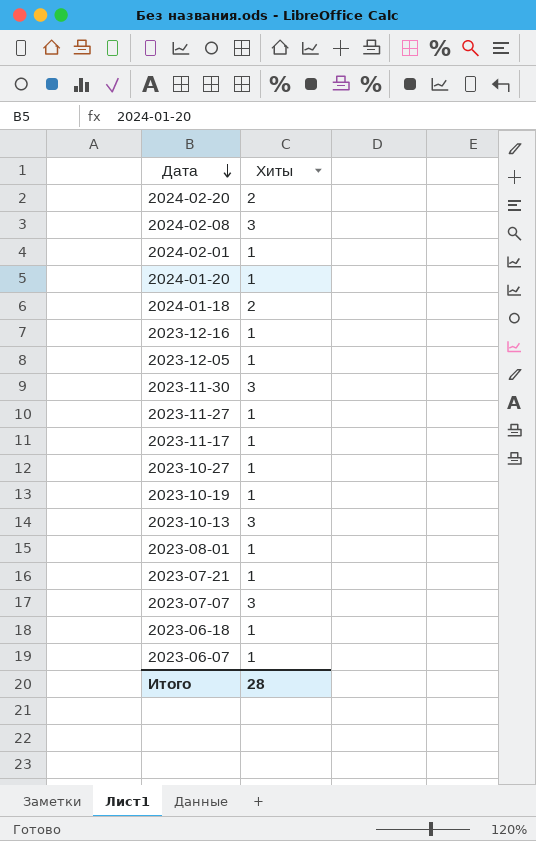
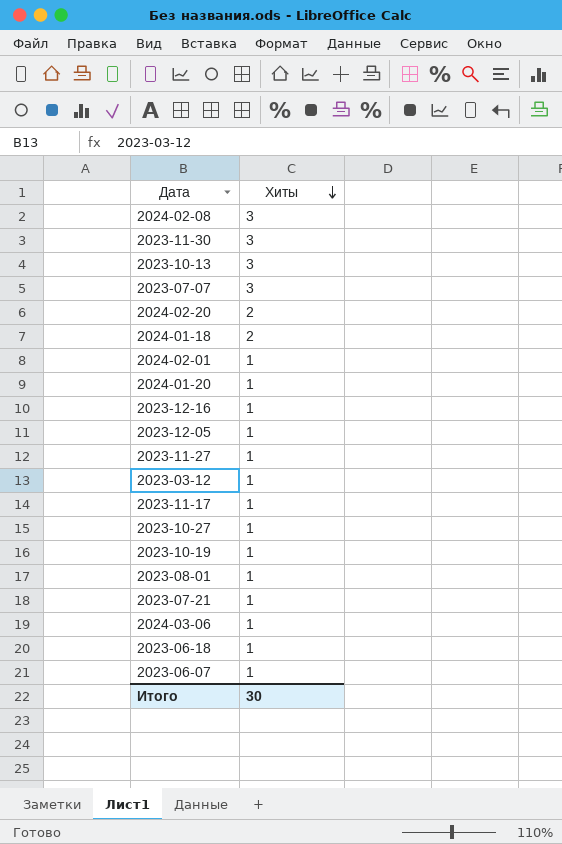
row order: Дата descending -> Хиты descending
row 2023-03-12: none -> 1
row 2024-03-06: none -> 1
Итого | Хиты: 28 -> 30

